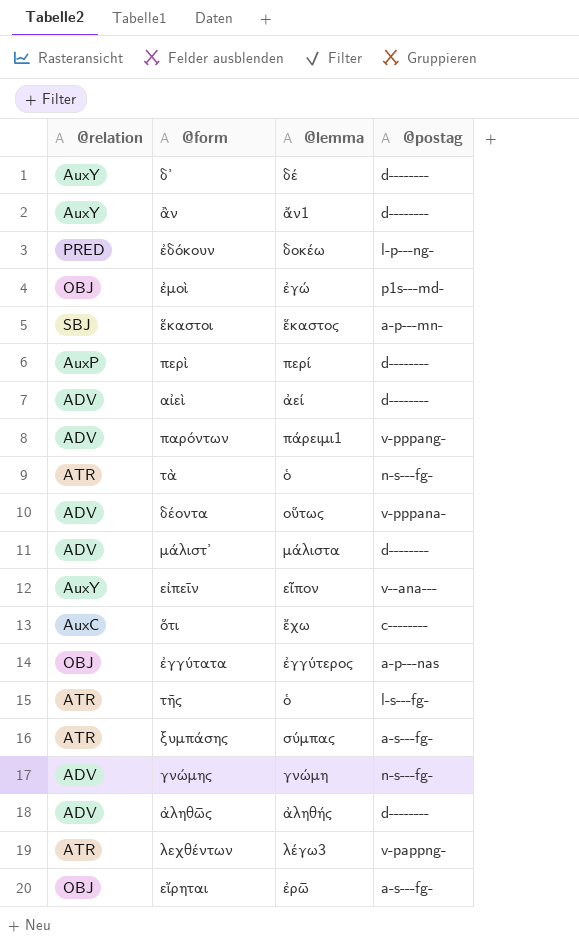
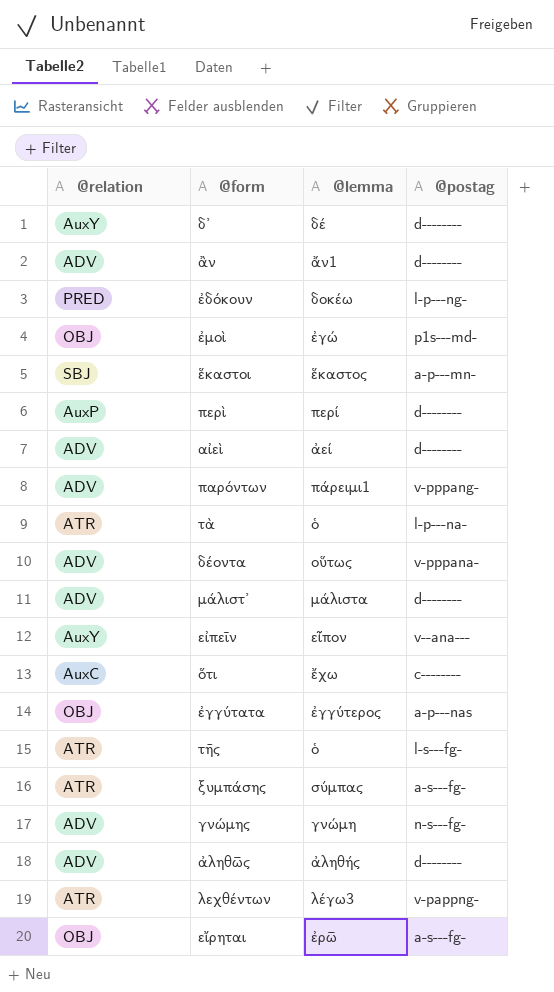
ἂν | @relation: AuxY -> ADV
τὰ | @postag: n-s---fg- -> l-p---na-

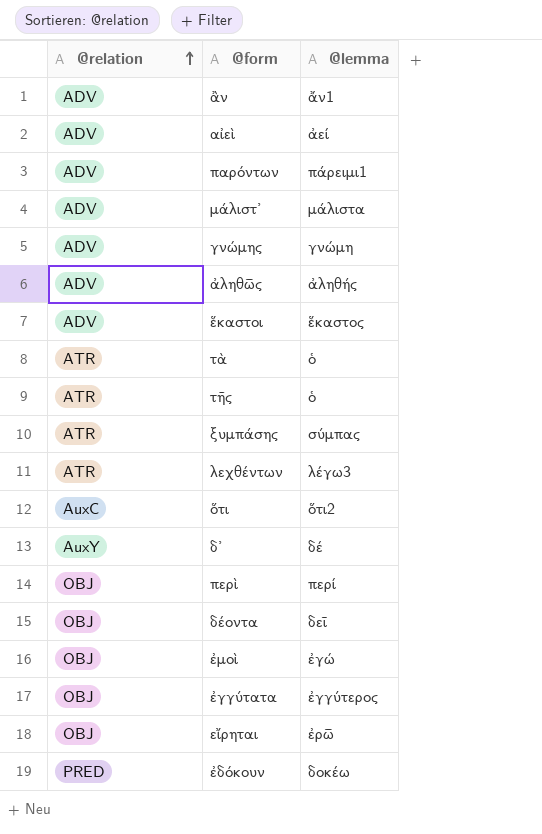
row order: none -> @relation ascending
column @postag | position: 4 -> none
row εἰπεῖν: AuxY | εἶπον | v--ana--- -> none
ἕκαστοι | @relation: SBJ -> ADV
ὅτι | @lemma: ἔχω -> ὅτι2
περὶ | @relation: AuxP -> OBJ
δέοντα | @relation: ADV -> OBJ
δέοντα | @lemma: οὕτως -> δεῖ

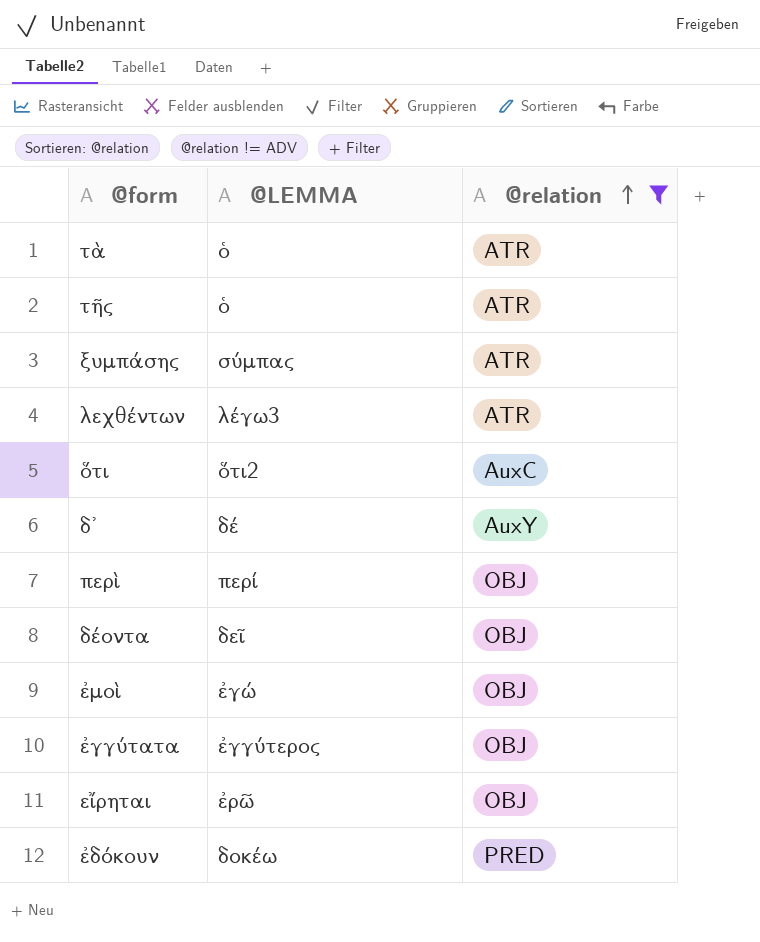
filter: none -> @relation != ADV
column name: @lemma -> @LEMMA
column @relation | position: 1 -> 3

